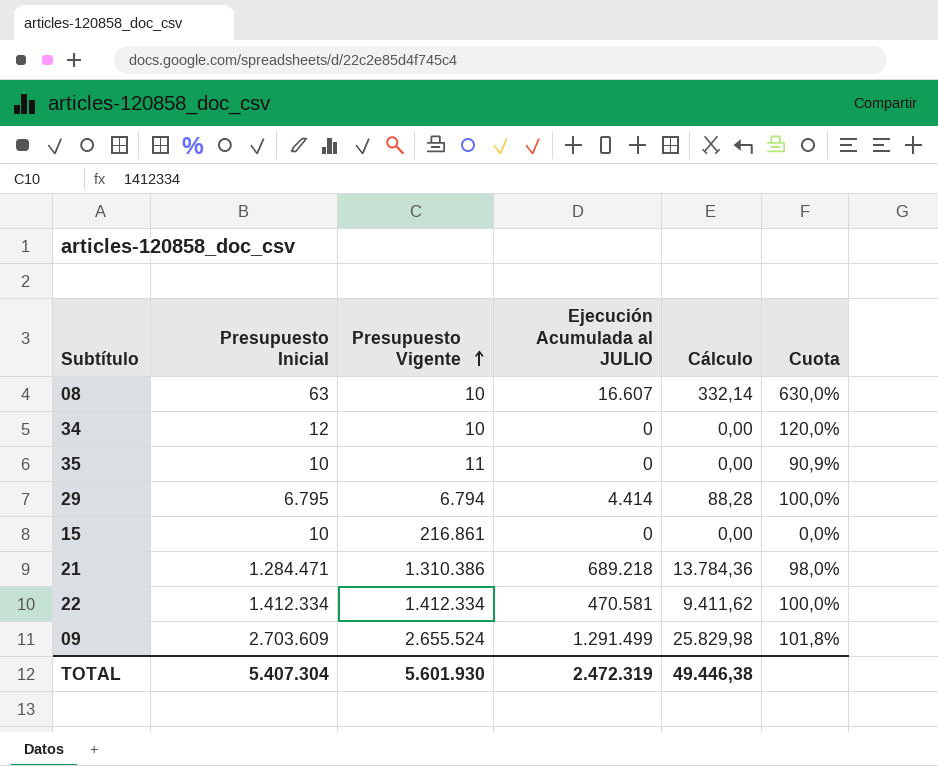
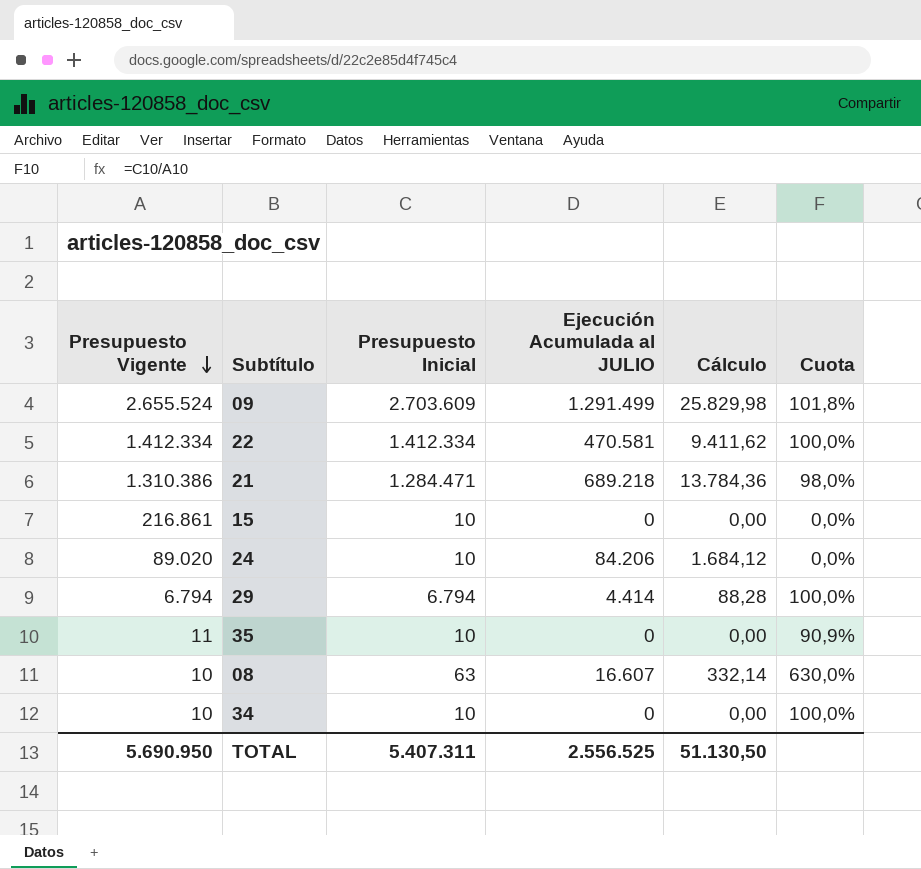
row order: Presupuesto Vigente ascending -> Presupuesto Vigente descending
column Presupuesto Vigente | position: 3 -> 1
row 24: none -> 89.020 | 10 | 84.206 | 1.684,12 | 0,0%
29 | Presupuesto Inicial: 6.795 -> 6.794
34 | Presupuesto Inicial: 12 -> 10
34 | Cuota: 120,0% -> 100,0%
TOTAL | Presupuesto Vigente: 5.601.930 -> 5.690.950
TOTAL | Presupuesto Inicial: 5.407.304 -> 5.407.311
TOTAL | Ejecución Acumulada al JULIO: 2.472.319 -> 2.556.525
TOTAL | Cálculo: 49.446,38 -> 51.130,50

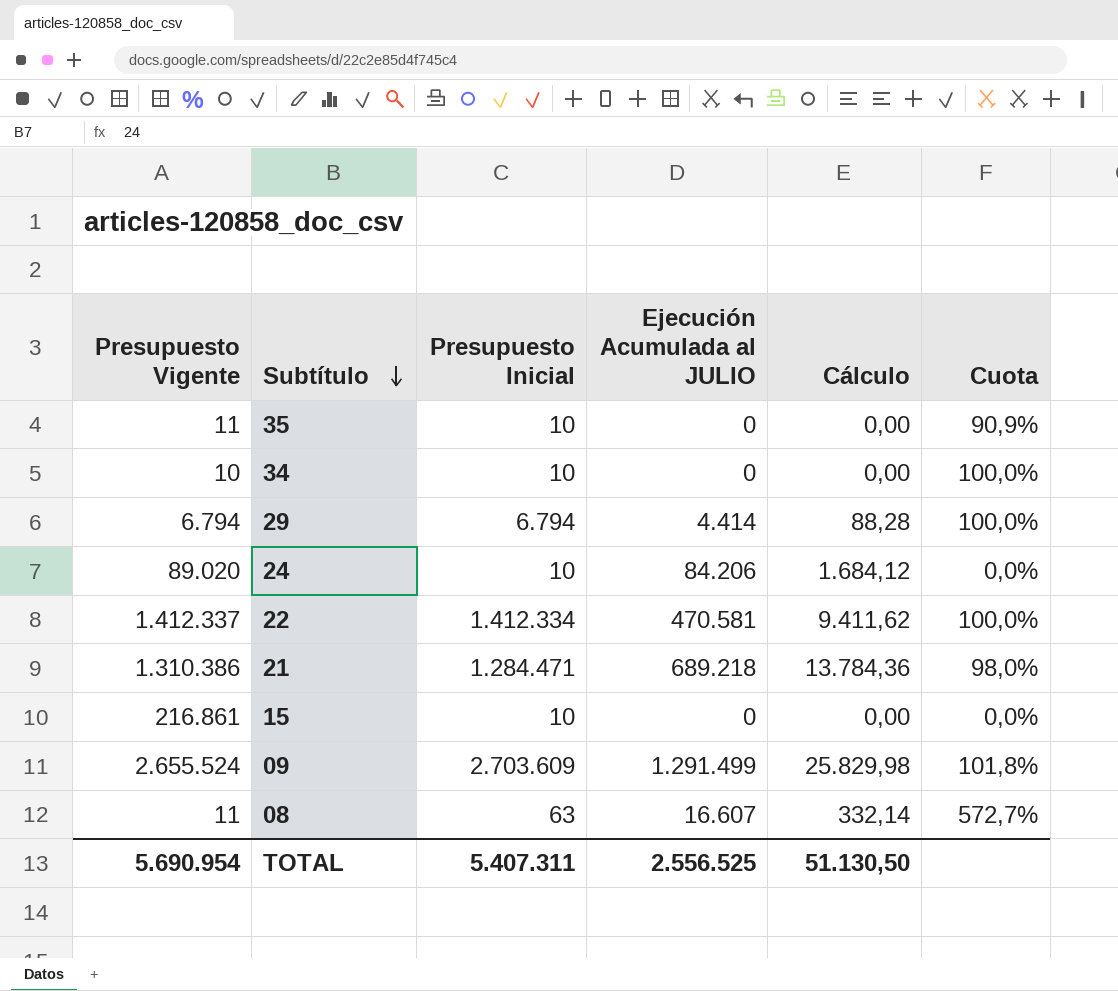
row order: Presupuesto Vigente descending -> Subtítulo descending
22 | Presupuesto Vigente: 1.412.334 -> 1.412.337
08 | Presupuesto Vigente: 10 -> 11
08 | Cuota: 630,0% -> 572,7%
TOTAL | Presupuesto Vigente: 5.690.950 -> 5.690.954

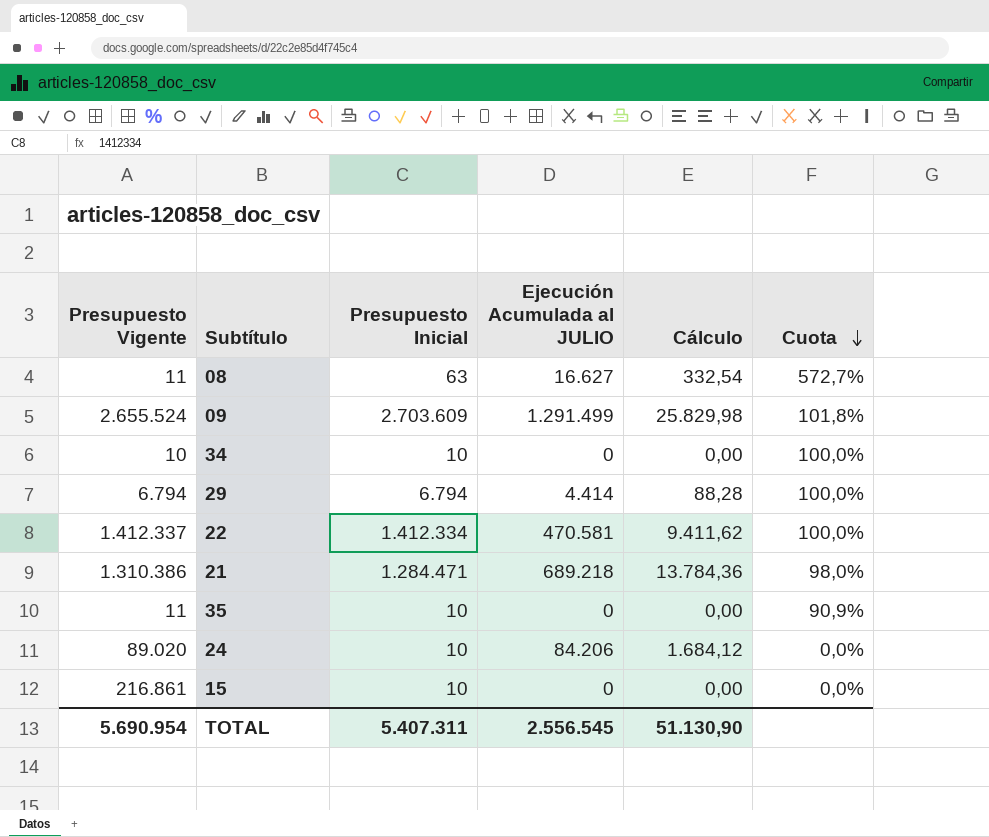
row order: Subtítulo descending -> Cuota descending
08 | Ejecución Acumulada al JULIO: 16.607 -> 16.627
08 | Cálculo: 332,14 -> 332,54
TOTAL | Ejecución Acumulada al JULIO: 2.556.525 -> 2.556.545
TOTAL | Cálculo: 51.130,50 -> 51.130,90

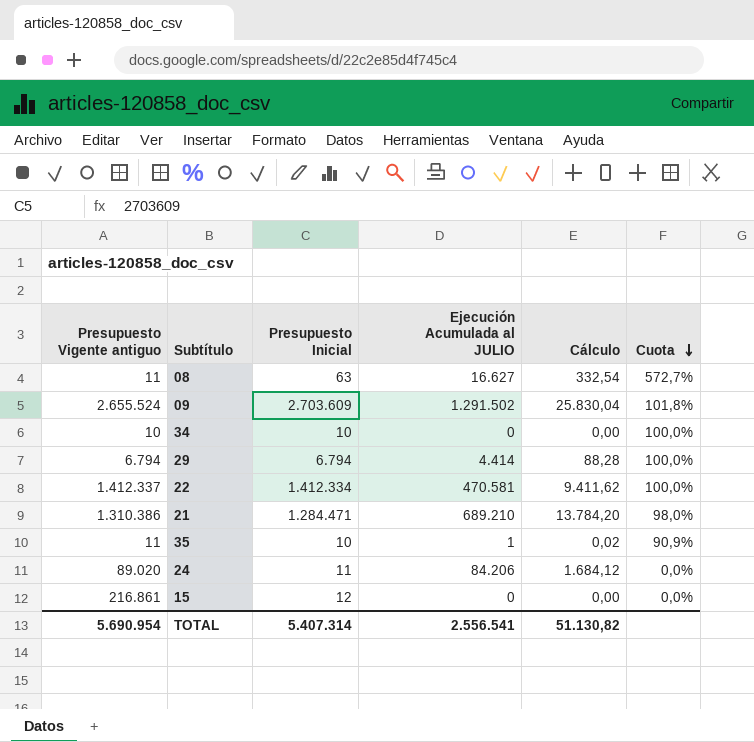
column name: Presupuesto Vigente -> Presupuesto Vigente antiguo
09 | Ejecución Acumulada al JULIO: 1.291.499 -> 1.291.502
09 | Cálculo: 25.829,98 -> 25.830,04
21 | Ejecución Acumulada al JULIO: 689.218 -> 689.210
21 | Cálculo: 13.784,36 -> 13.784,20
35 | Ejecución Acumulada al JULIO: 0 -> 1
35 | Cálculo: 0,00 -> 0,02
24 | Presupuesto Inicial: 10 -> 11
15 | Presupuesto Inicial: 10 -> 12
TOTAL | Presupuesto Inicial: 5.407.311 -> 5.407.314
TOTAL | Ejecución Acumulada al JULIO: 2.556.545 -> 2.556.541
TOTAL | Cálculo: 51.130,90 -> 51.130,82

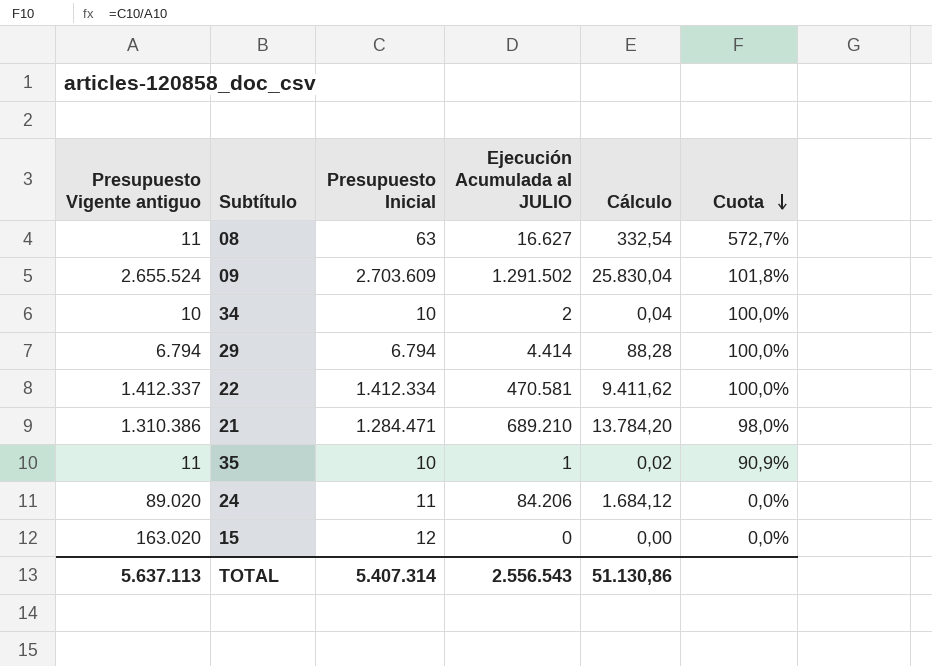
34 | Ejecución Acumulada al JULIO: 0 -> 2
34 | Cálculo: 0,00 -> 0,04
15 | Presupuesto Vigente antiguo: 216.861 -> 163.020
TOTAL | Presupuesto Vigente antiguo: 5.690.954 -> 5.637.113
TOTAL | Ejecución Acumulada al JULIO: 2.556.541 -> 2.556.543
TOTAL | Cálculo: 51.130,82 -> 51.130,86

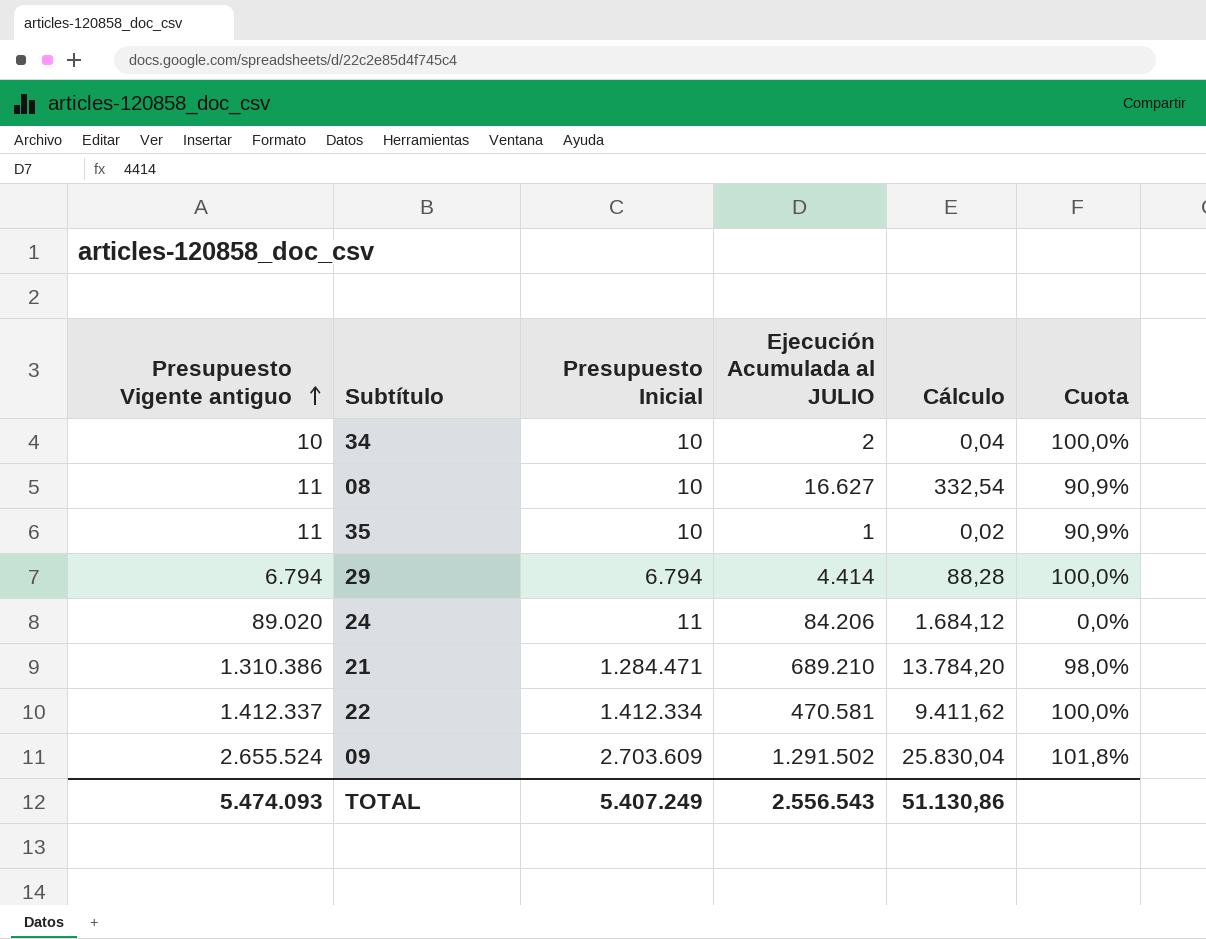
row order: Cuota descending -> Presupuesto Vigente antiguo ascending
row 15: 163.020 | 12 | 0 | 0,00 | 0,0% -> none
08 | Presupuesto Inicial: 63 -> 10
08 | Cuota: 572,7% -> 90,9%
TOTAL | Presupuesto Vigente antiguo: 5.637.113 -> 5.474.093
TOTAL | Presupuesto Inicial: 5.407.314 -> 5.407.249

